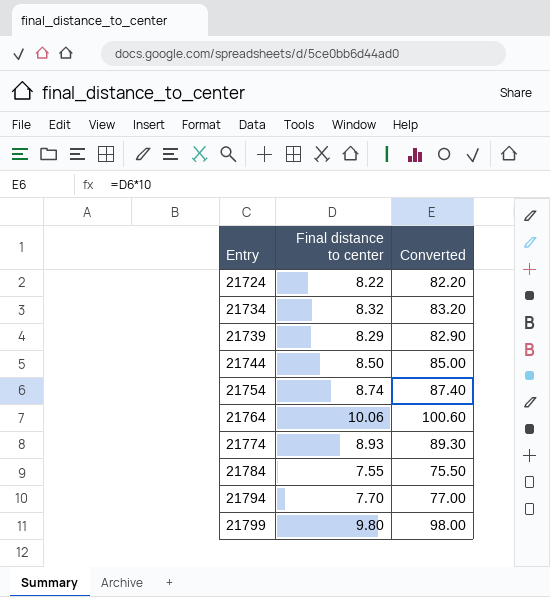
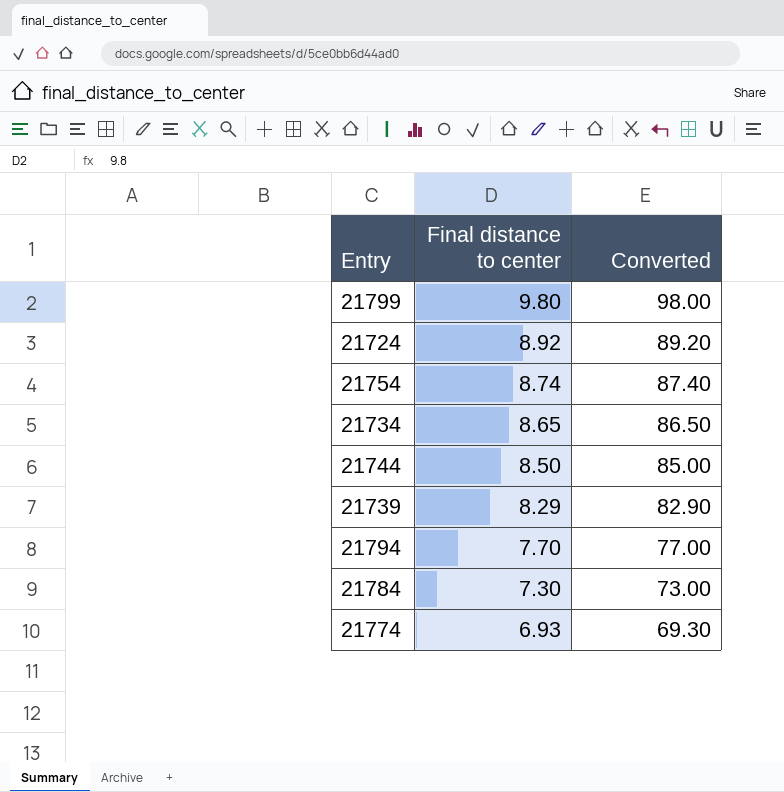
row order: Entry ascending -> Final distance to center descending
row 21764: 10.06 | 100.60 -> none
21724 | Final distance to center: 8.22 -> 8.92
21724 | Converted: 82.20 -> 89.20
21734 | Final distance to center: 8.32 -> 8.65
21734 | Converted: 83.20 -> 86.50
21784 | Final distance to center: 7.55 -> 7.30
21784 | Converted: 75.50 -> 73.00
21774 | Final distance to center: 8.93 -> 6.93
21774 | Converted: 89.30 -> 69.30

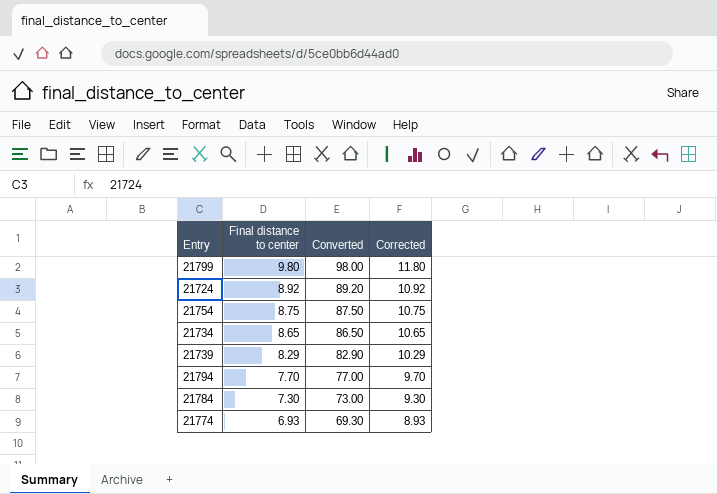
column Corrected | formula: none -> [Final distance to center] + 2
row 21744: 8.50 | 85.00 -> none
21754 | Final distance to center: 8.74 -> 8.75
21754 | Converted: 87.40 -> 87.50

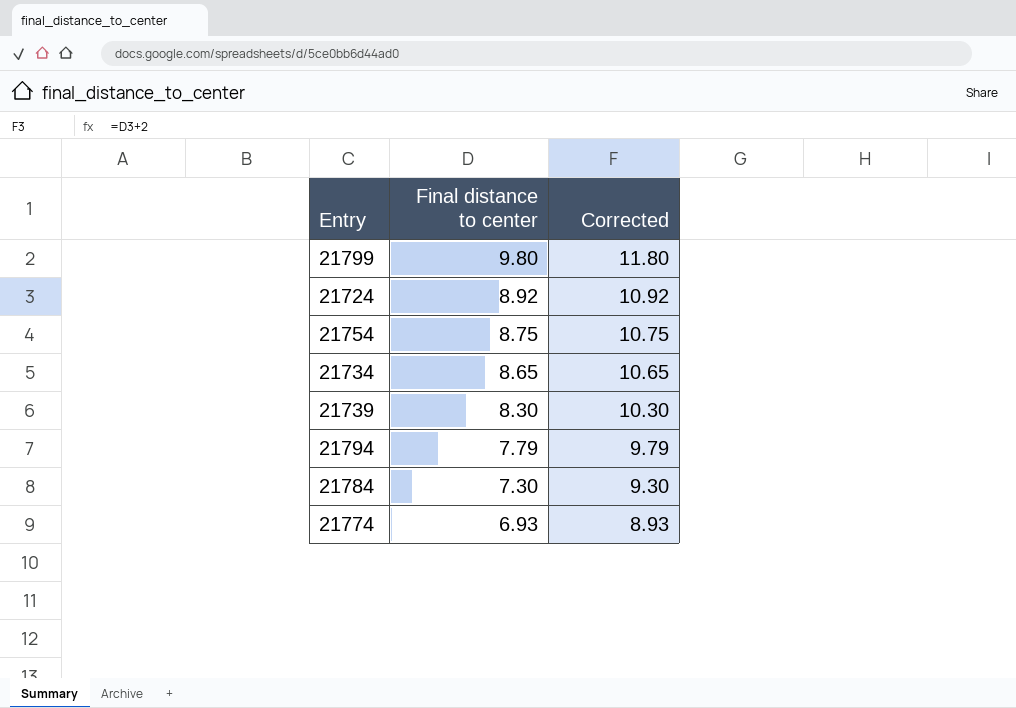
column Converted | formula: [Final distance to center] * 10 -> none
21739 | Final distance to center: 8.29 -> 8.30
21739 | Corrected: 10.29 -> 10.30
21794 | Final distance to center: 7.70 -> 7.79
21794 | Corrected: 9.70 -> 9.79

